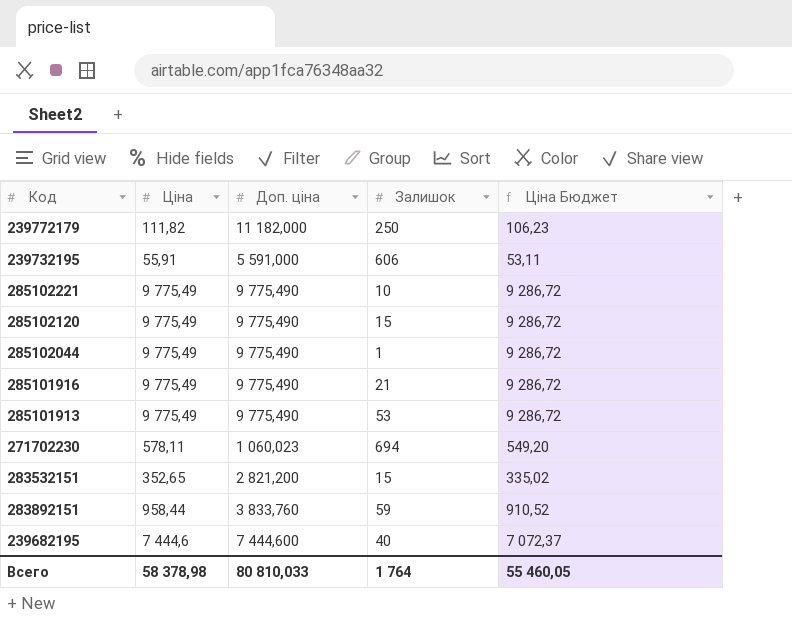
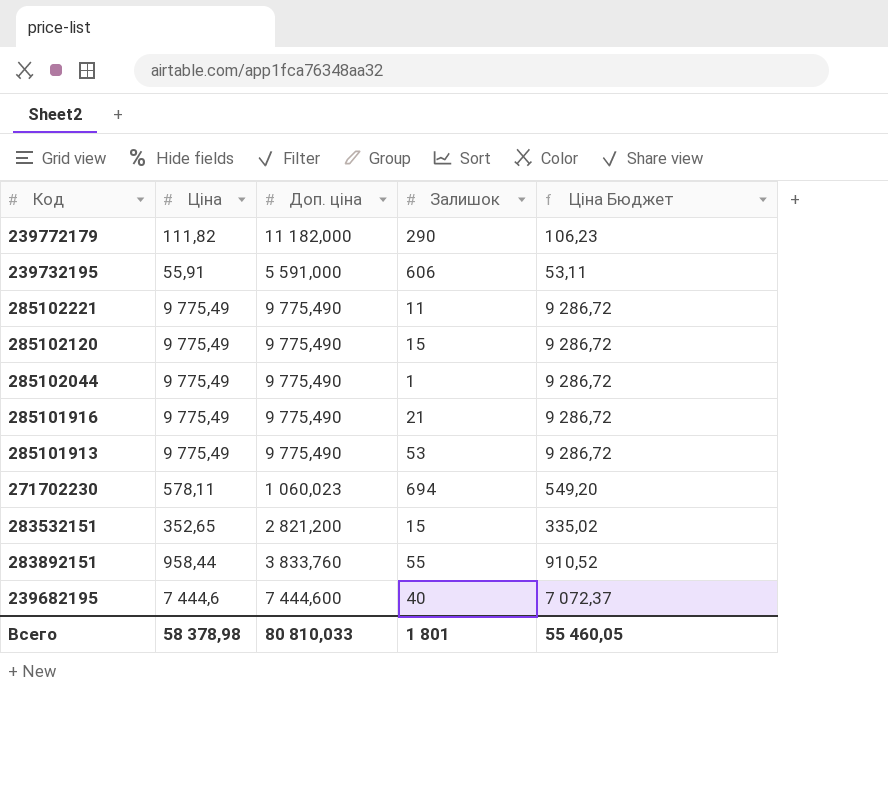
239772179 | Залишок: 250 -> 290
285102221 | Залишок: 10 -> 11
283892151 | Залишок: 59 -> 55
Всего | Залишок: 1 764 -> 1 801

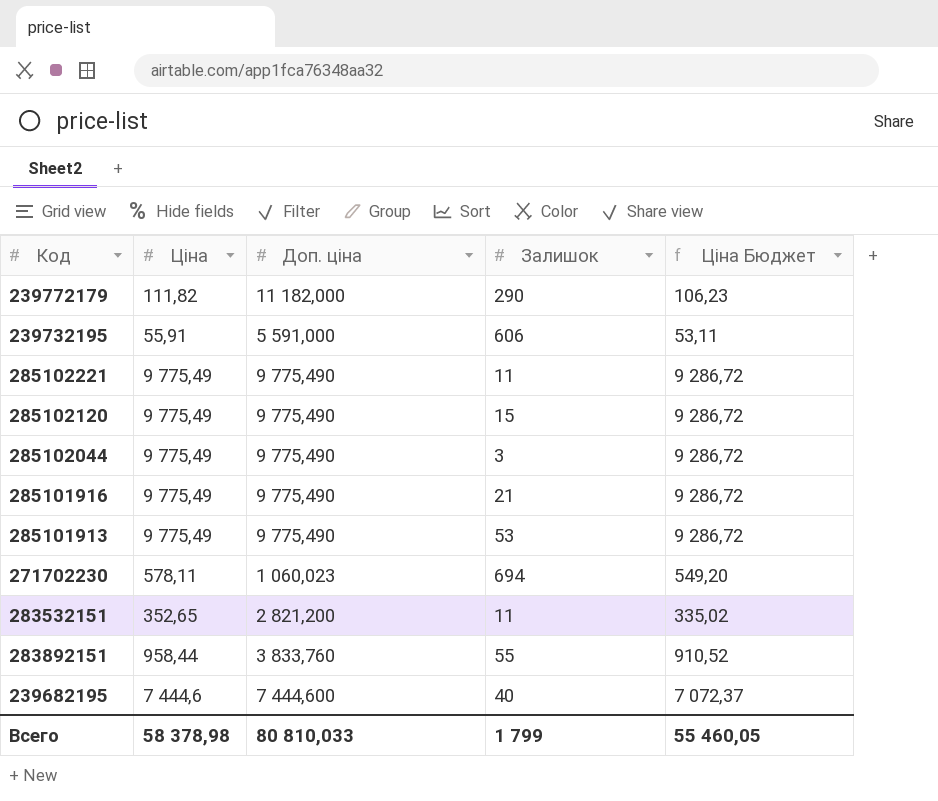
285102044 | Залишок: 1 -> 3
283532151 | Залишок: 15 -> 11
Всего | Залишок: 1 801 -> 1 799

